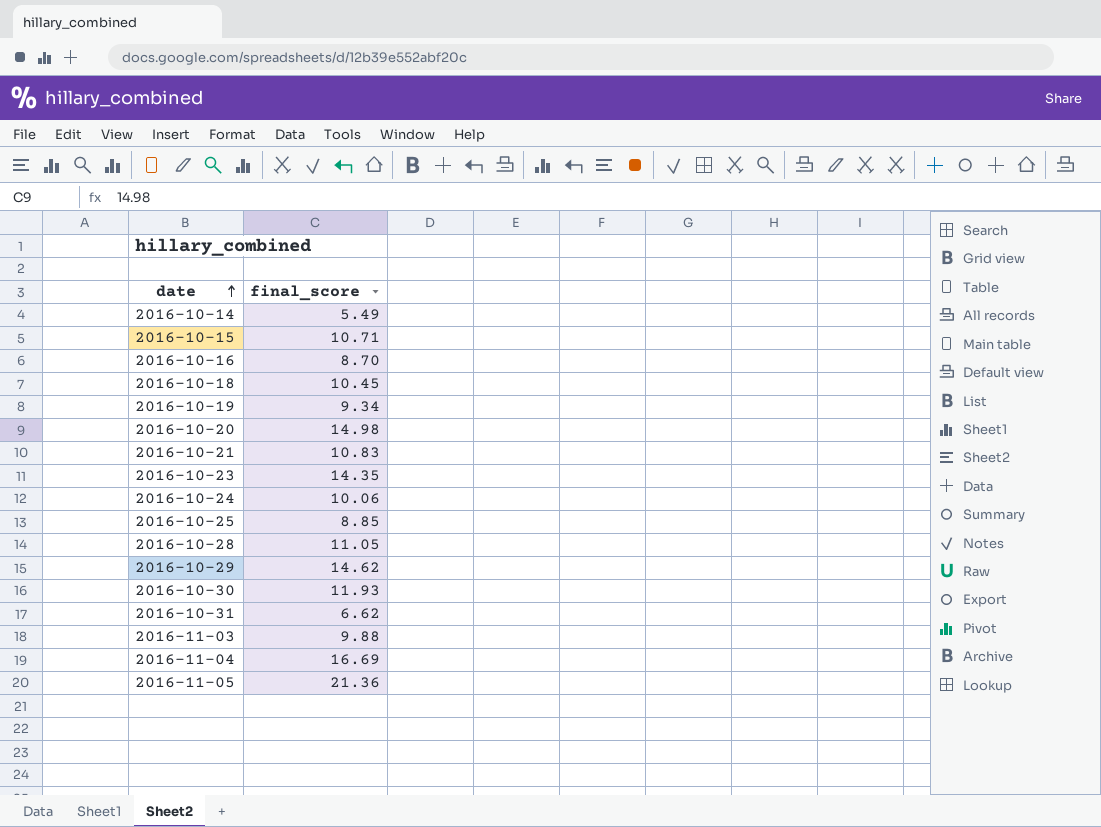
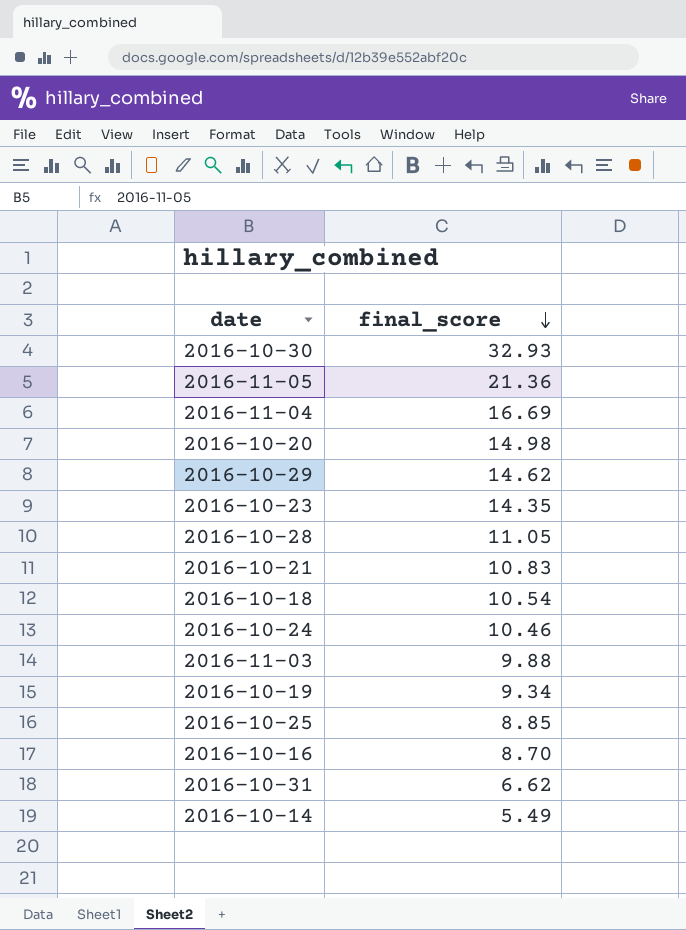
row order: date ascending -> final_score descending
row 2016-10-15: 10.71 -> none
2016-10-30 | final_score: 11.93 -> 32.93
2016-10-18 | final_score: 10.45 -> 10.54
2016-10-24 | final_score: 10.06 -> 10.46

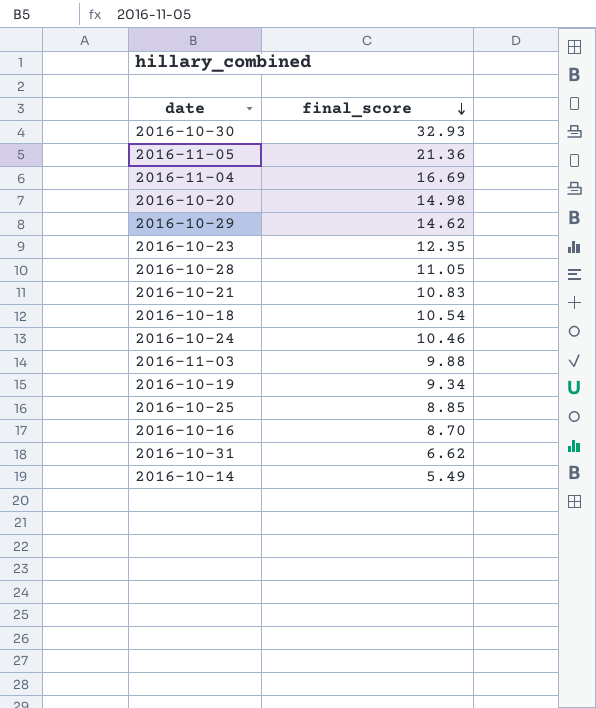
2016-10-23 | final_score: 14.35 -> 12.35

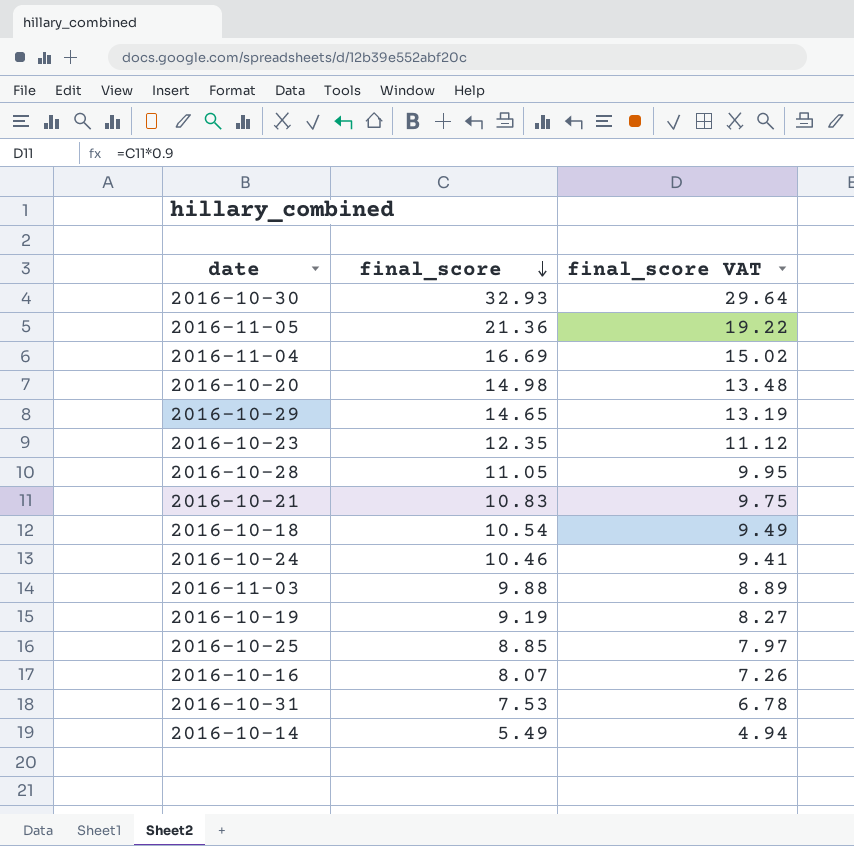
column final_score VAT | formula: none -> [final_score] * 0.9
2016-10-29 | final_score: 14.62 -> 14.65
2016-10-19 | final_score: 9.34 -> 9.19
2016-10-16 | final_score: 8.70 -> 8.07
2016-10-31 | final_score: 6.62 -> 7.53

